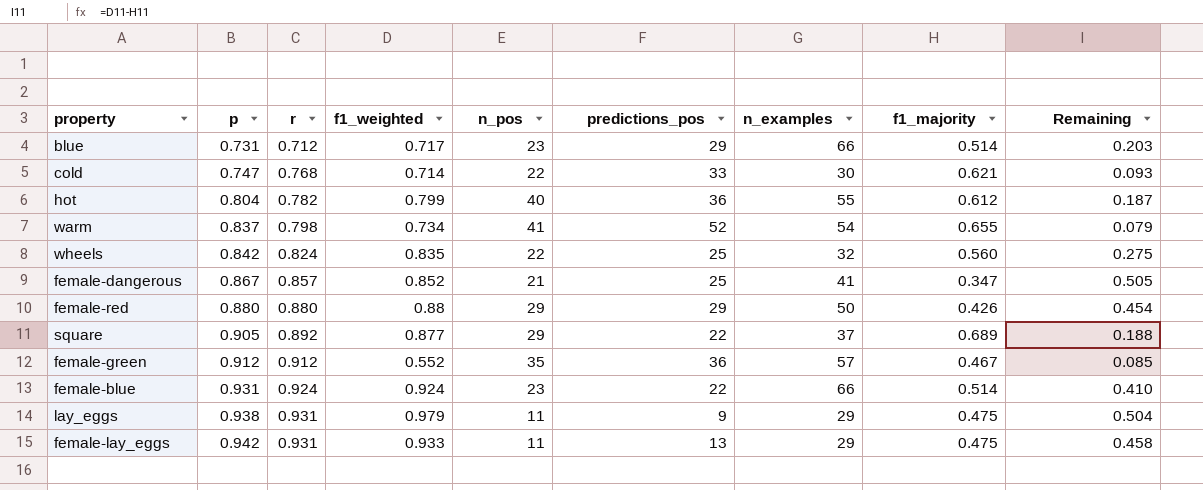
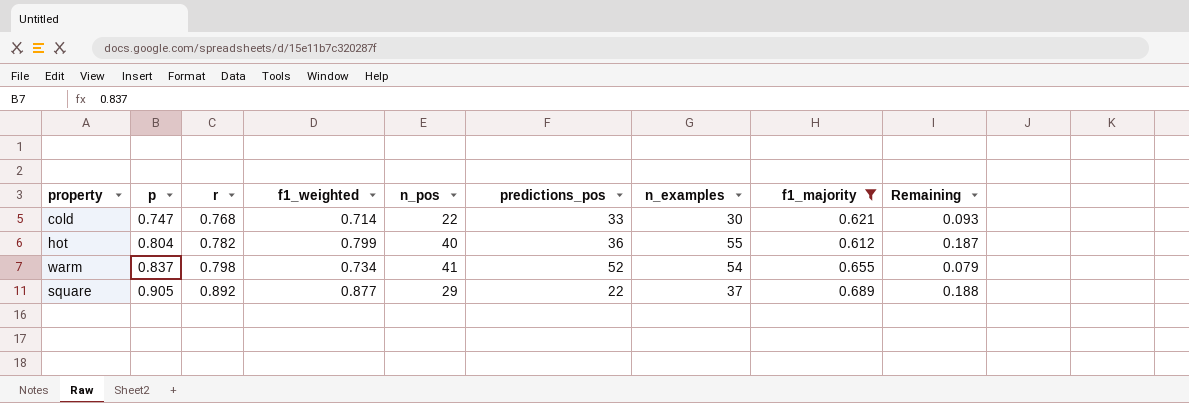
filter: none -> f1_majority >= 0.612

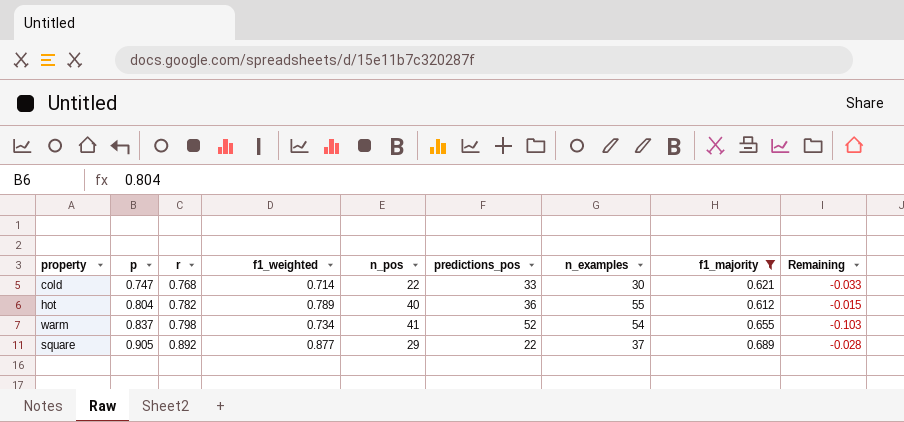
column Remaining | formula: [f1_weighted] - [f1_majority] -> [f1_weighted] - [p]
hot | f1_weighted: 0.799 -> 0.789

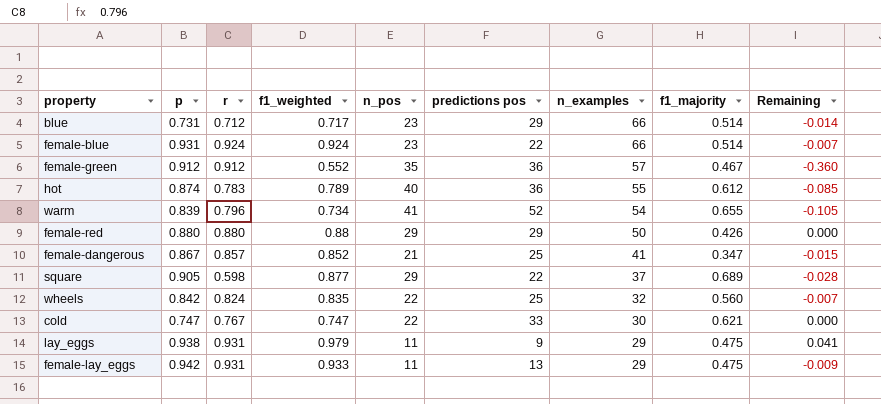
filter: f1_majority >= 0.612 -> none
row order: p ascending -> n_examples descending
column name: predictions_pos -> predictions pos
hot | p: 0.804 -> 0.874
hot | r: 0.782 -> 0.783
hot | Remaining: -0.015 -> -0.085
warm | p: 0.837 -> 0.839
warm | r: 0.798 -> 0.796
warm | Remaining: -0.103 -> -0.105
square | r: 0.892 -> 0.598
cold | r: 0.768 -> 0.767
cold | f1_weighted: 0.714 -> 0.747
cold | Remaining: -0.033 -> 0.000

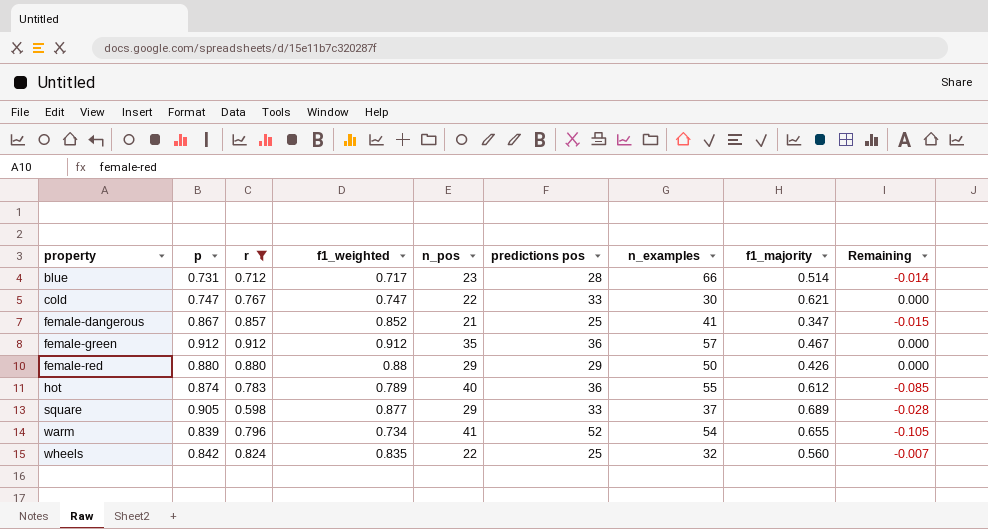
filter: none -> r <= 0.912
row order: n_examples descending -> property ascending
blue | predictions pos: 29 -> 28
female-green | f1_weighted: 0.552 -> 0.912
female-green | Remaining: -0.360 -> 0.000
square | predictions pos: 22 -> 33

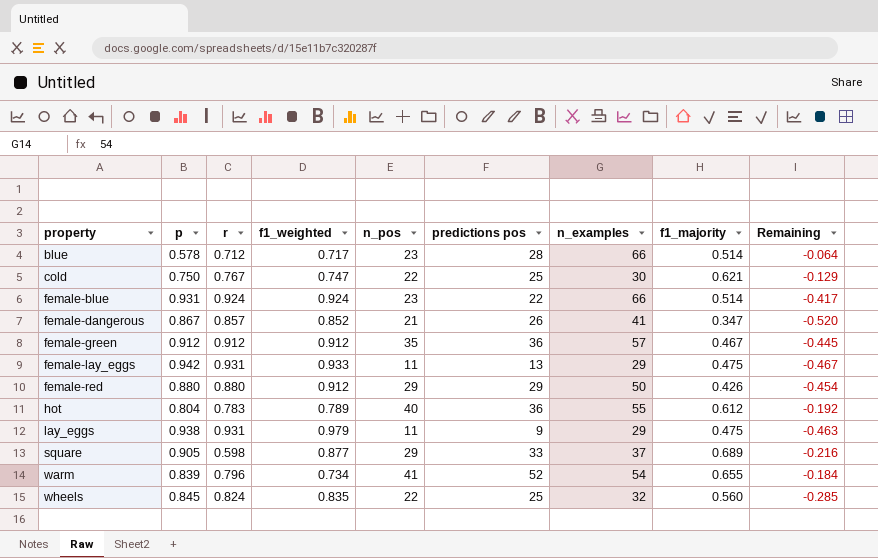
filter: r <= 0.912 -> none
column Remaining | formula: [f1_weighted] - [p] -> [f1_majority] - [p]
blue | p: 0.731 -> 0.578
cold | p: 0.747 -> 0.750
cold | predictions pos: 33 -> 25
female-dangerous | predictions pos: 25 -> 26
female-red | f1_weighted: 0.88 -> 0.912
hot | p: 0.874 -> 0.804
wheels | p: 0.842 -> 0.845

